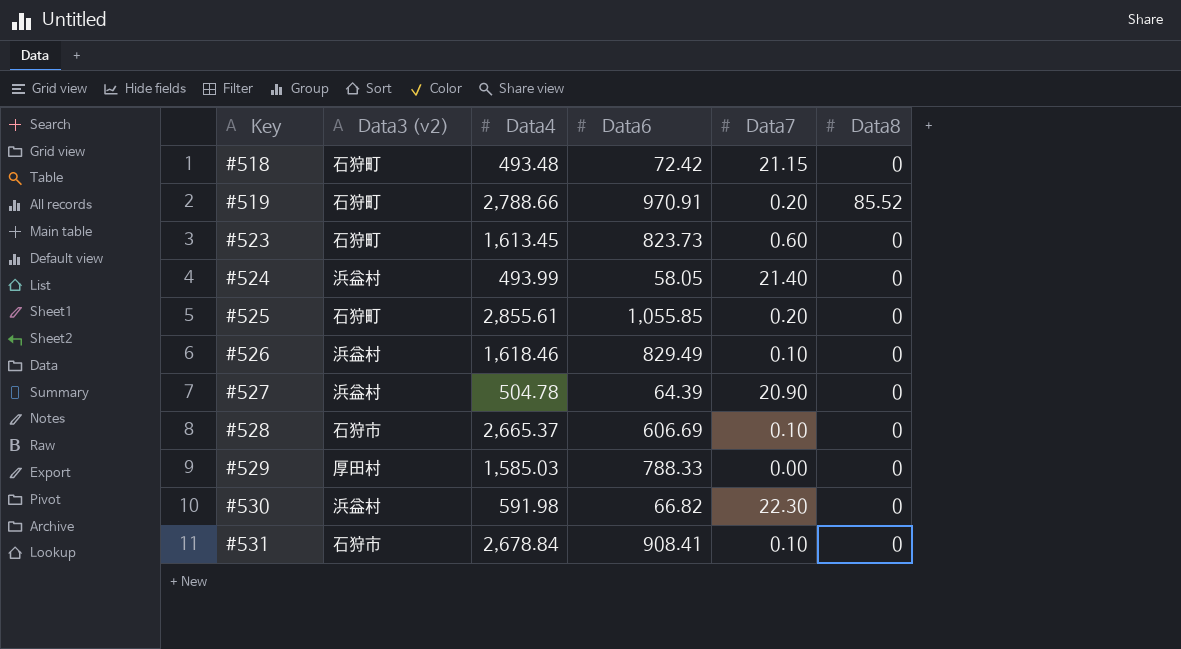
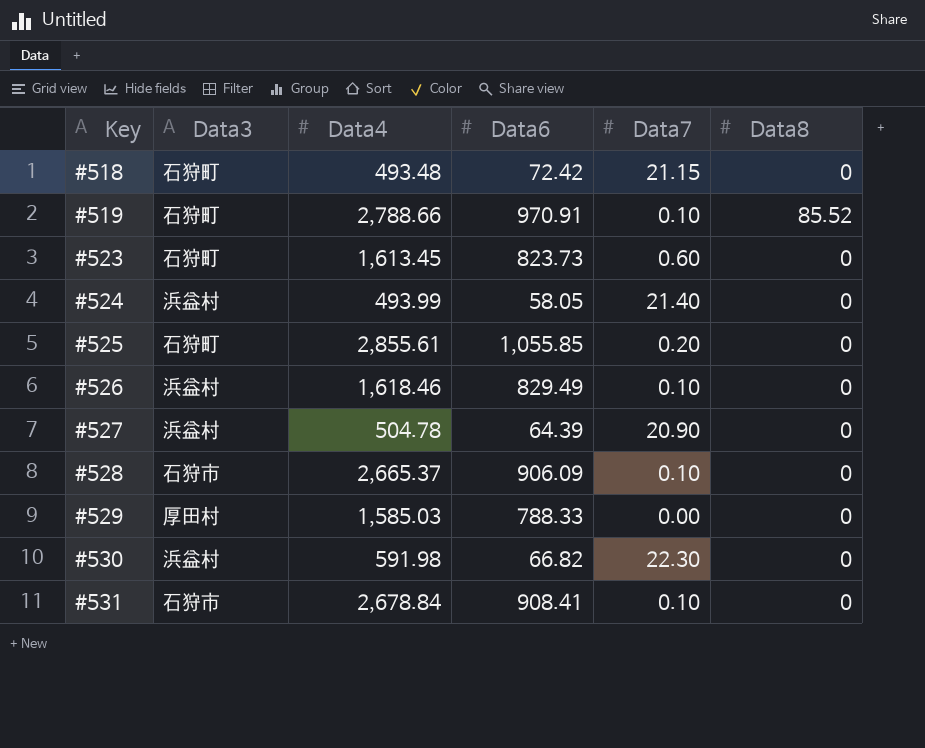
column name: Data3 (v2) -> Data3
#519 | Data7: 0.20 -> 0.10
#528 | Data6: 606.69 -> 906.09

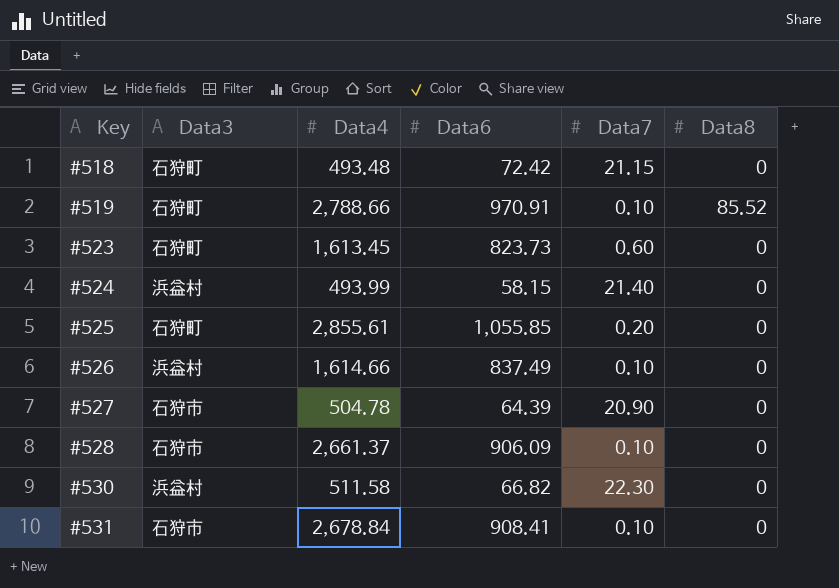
row #529: 厚田村 | 1,585.03 | 788.33 | 0.00 | 0 -> none
#524 | Data6: 58.05 -> 58.15
#526 | Data4: 1,618.46 -> 1,614.66
#526 | Data6: 829.49 -> 837.49
#527 | Data3: 浜益村 -> 石狩市
#528 | Data4: 2,665.37 -> 2,661.37
#530 | Data4: 591.98 -> 511.58

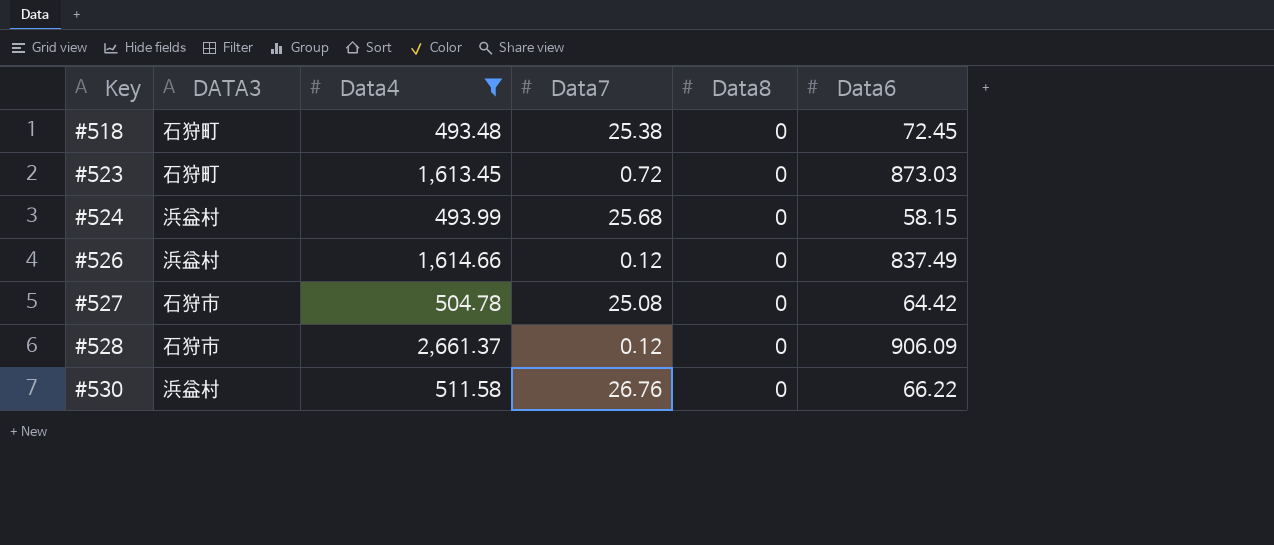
filter: none -> Data4 <= 2,661.37
column name: Data3 -> DATA3
column Data6 | position: 4 -> 6
#518 | Data7: 21.15 -> 25.38
#518 | Data6: 72.42 -> 72.45
#523 | Data7: 0.60 -> 0.72
#523 | Data6: 823.73 -> 873.03
#524 | Data7: 21.40 -> 25.68
#526 | Data7: 0.10 -> 0.12
#527 | Data7: 20.90 -> 25.08
#527 | Data6: 64.39 -> 64.42
#528 | Data7: 0.10 -> 0.12
#530 | Data7: 22.30 -> 26.76
#530 | Data6: 66.82 -> 66.22

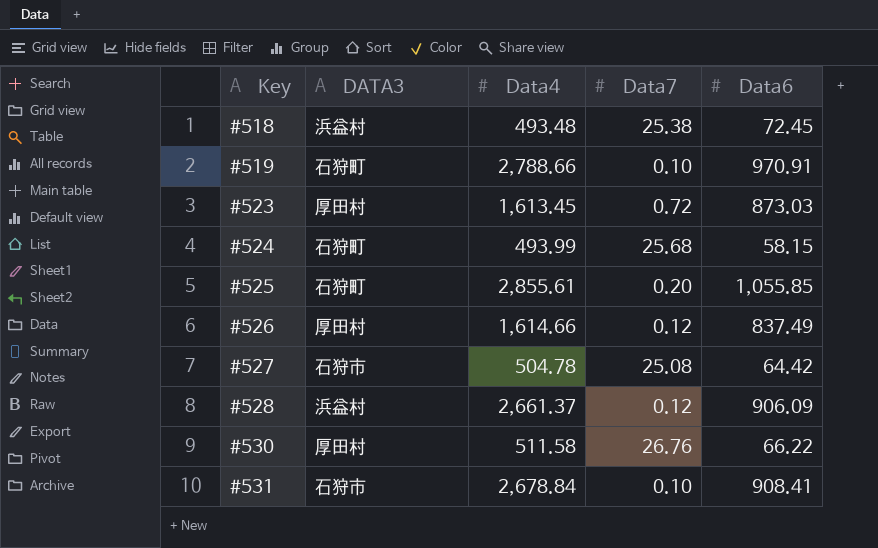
filter: Data4 <= 2,661.37 -> none
column Data8 | position: 5 -> none
#518 | DATA3: 石狩町 -> 浜益村
#523 | DATA3: 石狩町 -> 厚田村
#524 | DATA3: 浜益村 -> 石狩町
#526 | DATA3: 浜益村 -> 厚田村
#528 | DATA3: 石狩市 -> 浜益村
#530 | DATA3: 浜益村 -> 厚田村

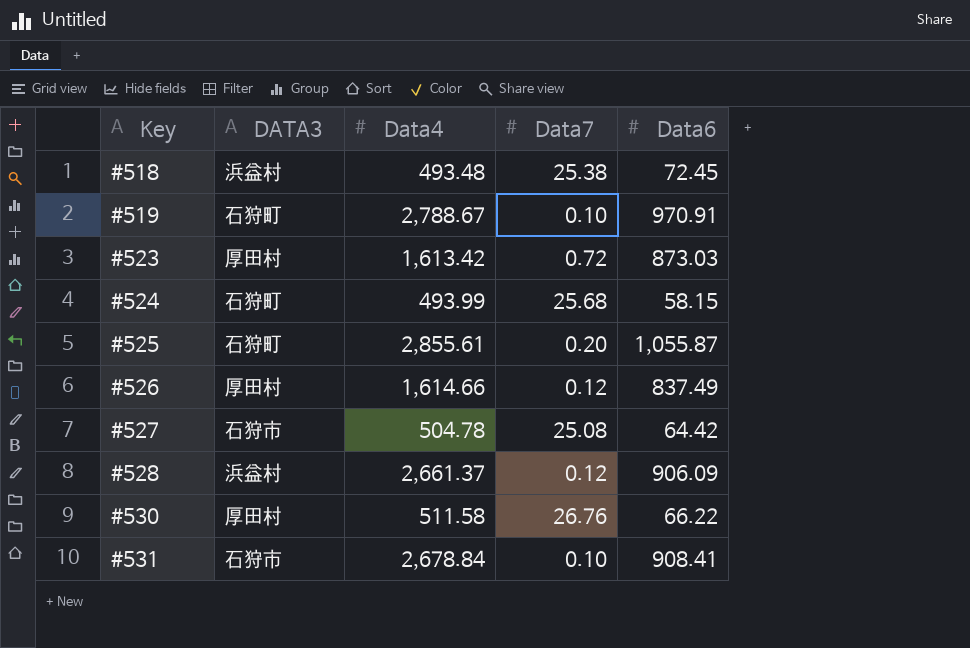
#519 | Data4: 2,788.66 -> 2,788.67
#523 | Data4: 1,613.45 -> 1,613.42
#525 | Data6: 1,055.85 -> 1,055.87

